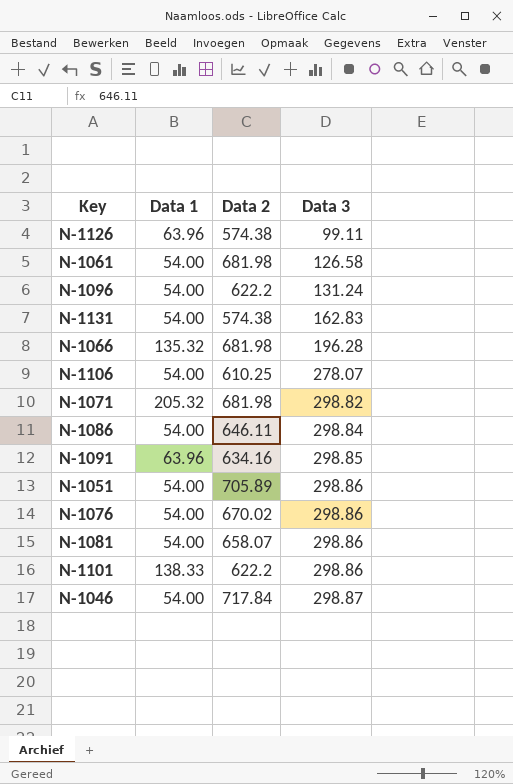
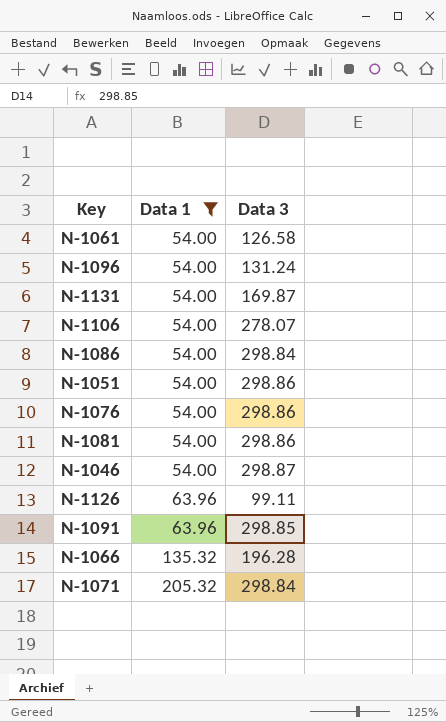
filter: none -> Data 1 != 138.33
row order: Data 3 ascending -> Data 1 ascending
column Data 2 | position: 3 -> none
N-1131 | Data 3: 162.83 -> 169.87
N-1071 | Data 3: 298.82 -> 298.84

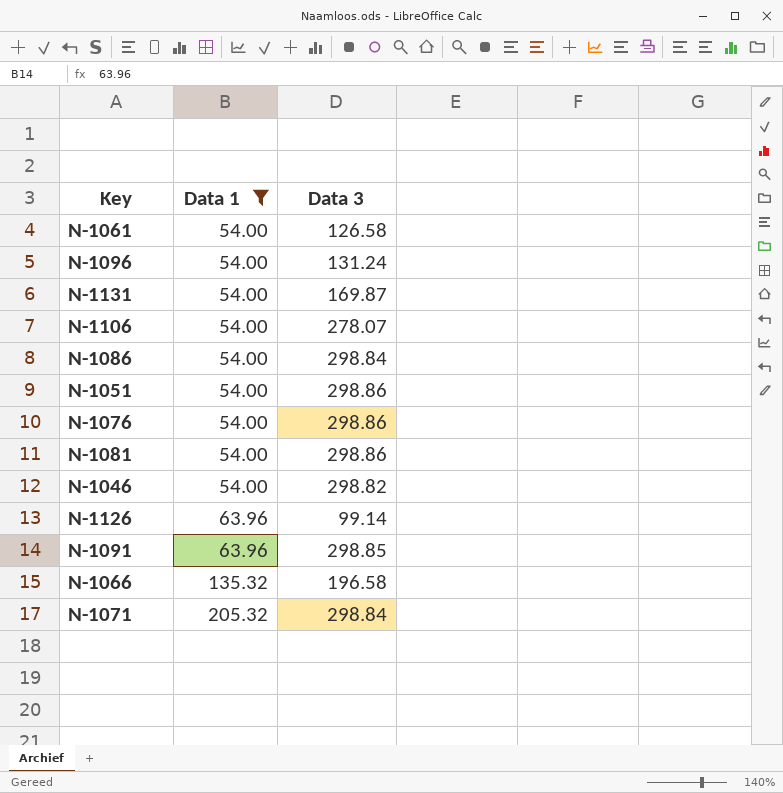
N-1046 | Data 3: 298.87 -> 298.82
N-1126 | Data 3: 99.11 -> 99.14
N-1066 | Data 3: 196.28 -> 196.58

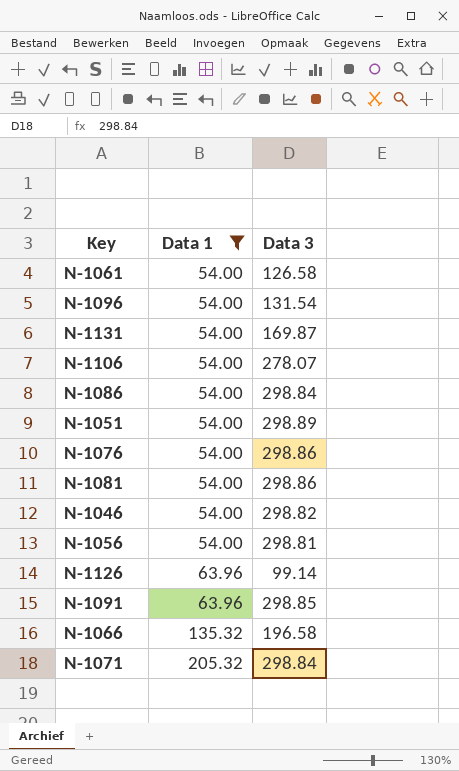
N-1096 | Data 3: 131.24 -> 131.54
N-1051 | Data 3: 298.86 -> 298.89
row N-1056: none -> 54.00 | 298.81

